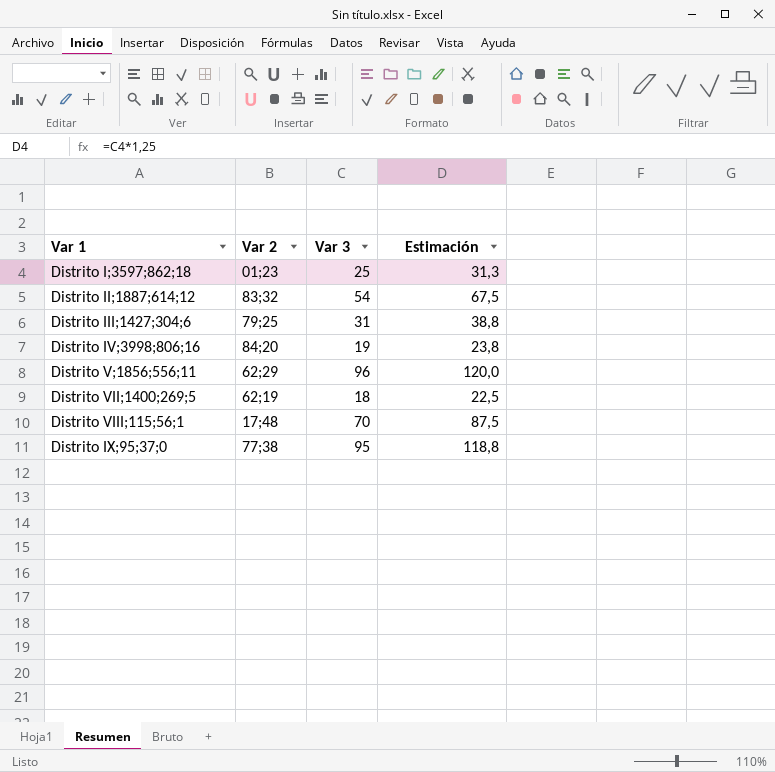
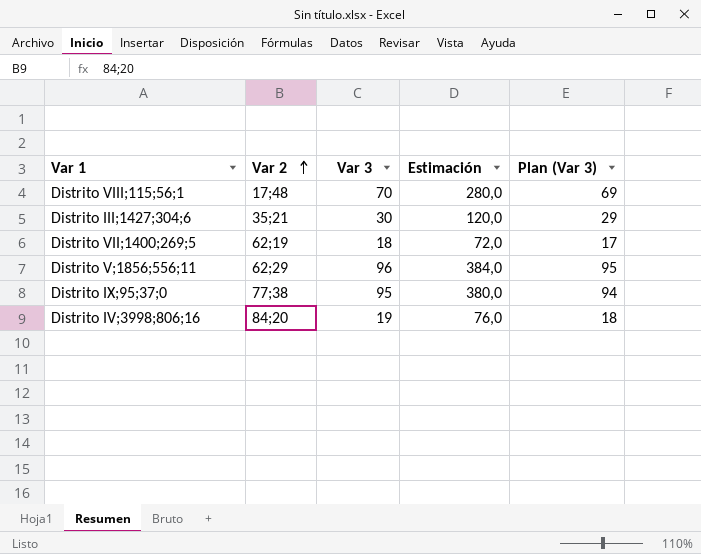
row order: none -> Var 2 ascending
column Estimación | formula: [Var 3] * 1,25 -> [Var 3] * 4
column Plan (Var 3) | formula: none -> [Var 3] - 1
row Distrito I;3597;862;18: 01;23 | 25 | 31,3 -> none
row Distrito II;1887;614;12: 83;32 | 54 | 67,5 -> none
Distrito III;1427;304;6 | Var 2: 79;25 -> 35;21
Distrito III;1427;304;6 | Var 3: 31 -> 30

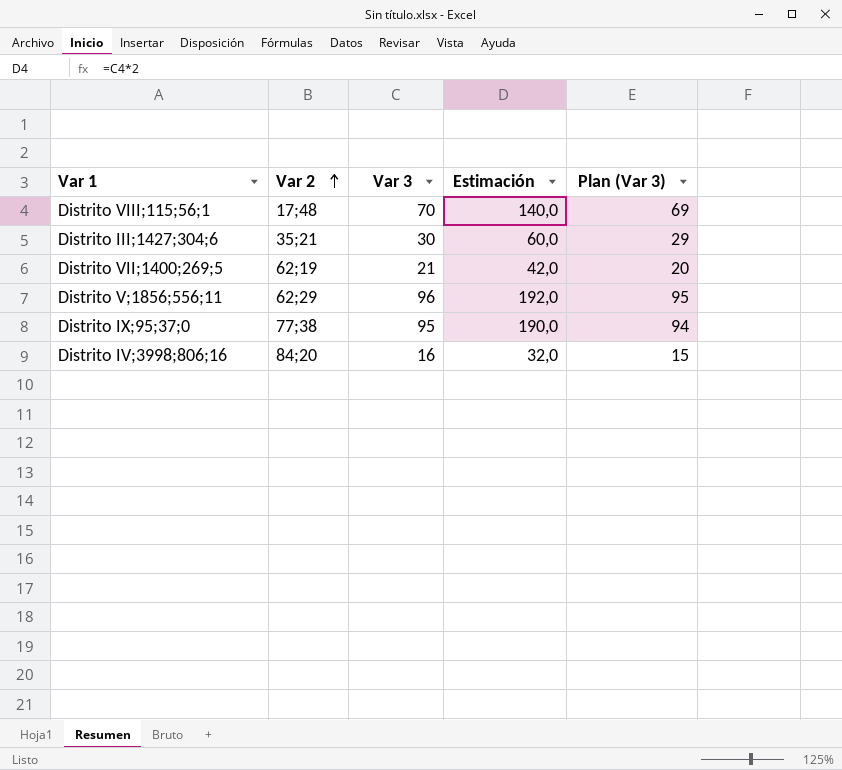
column Estimación | formula: [Var 3] * 4 -> [Var 3] * 2
Distrito VII;1400;269;5 | Var 3: 18 -> 21
Distrito VII;1400;269;5 | Plan (Var 3): 17 -> 20
Distrito IV;3998;806;16 | Var 3: 19 -> 16
Distrito IV;3998;806;16 | Plan (Var 3): 18 -> 15

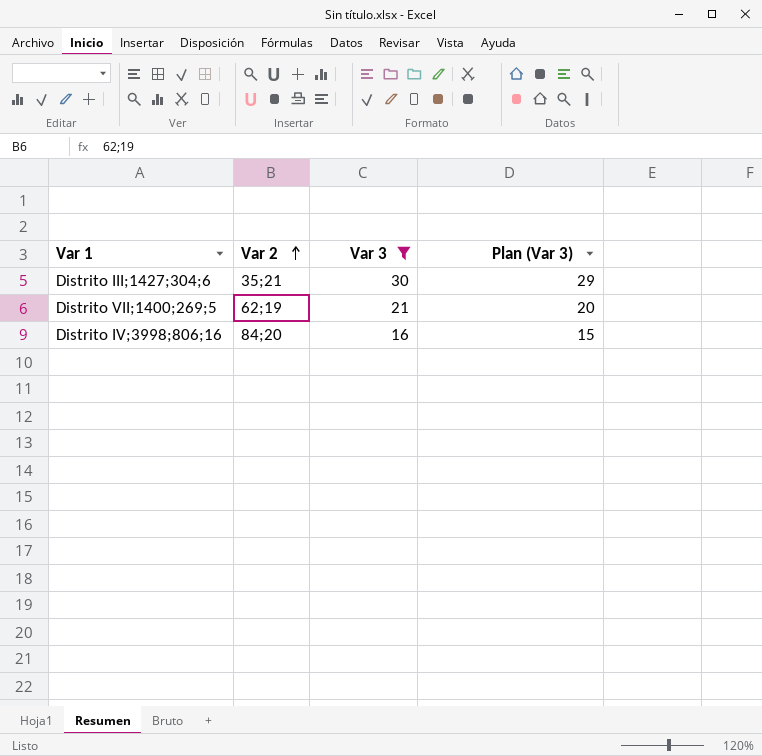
filter: none -> Var 3 <= 30
column Estimación | formula: [Var 3] * 2 -> none

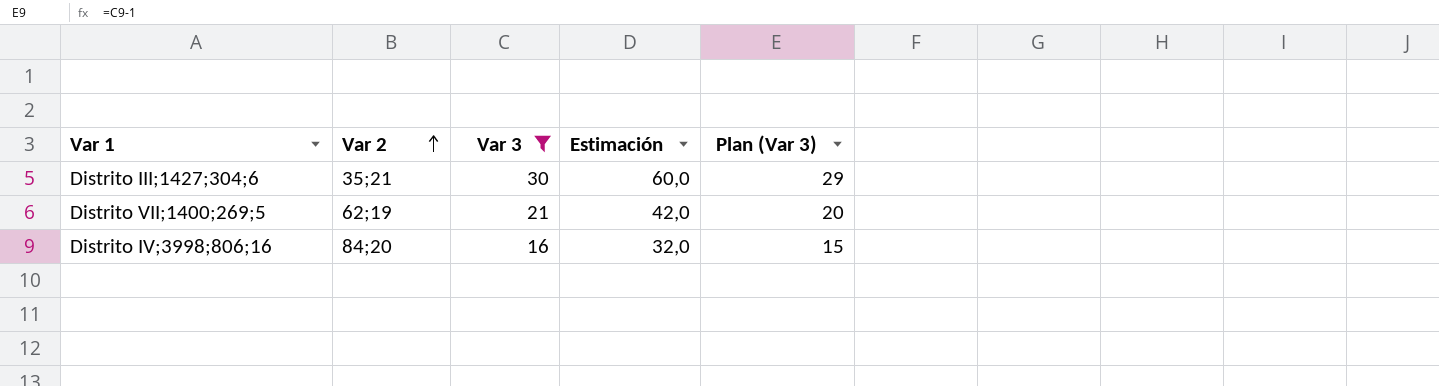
column Estimación | formula: none -> [Var 3] * 2

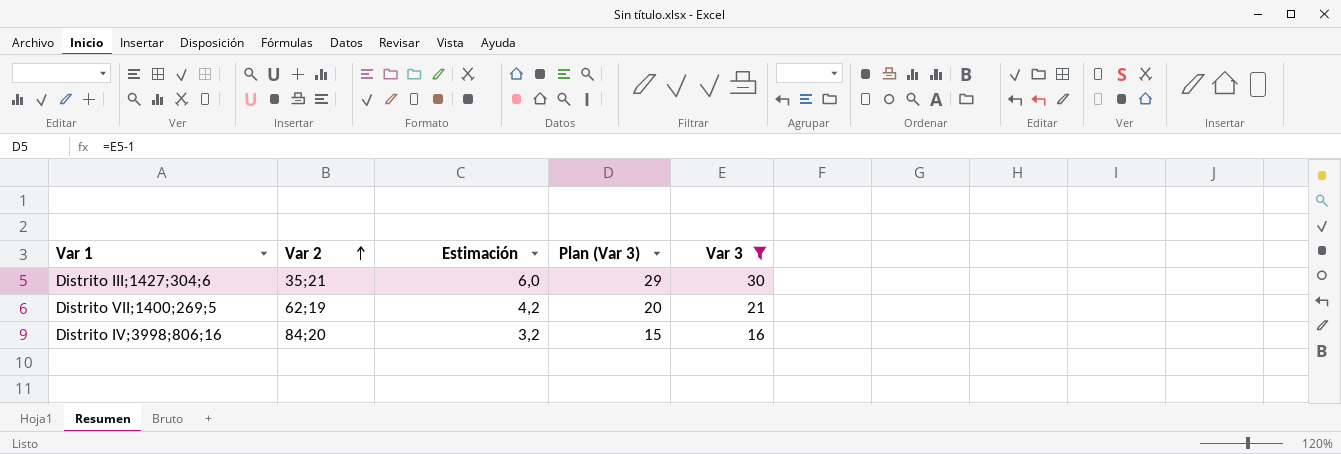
column Estimación | formula: [Var 3] * 2 -> [Var 3] * 0,2
column Var 3 | position: 3 -> 5

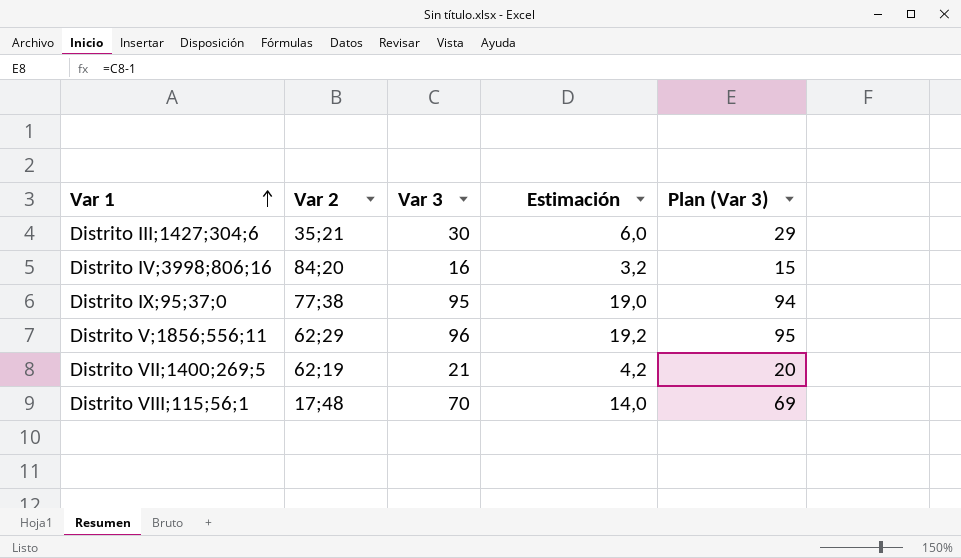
filter: Var 3 <= 30 -> none
row order: Var 2 ascending -> Var 1 ascending
column Var 3 | position: 5 -> 3

